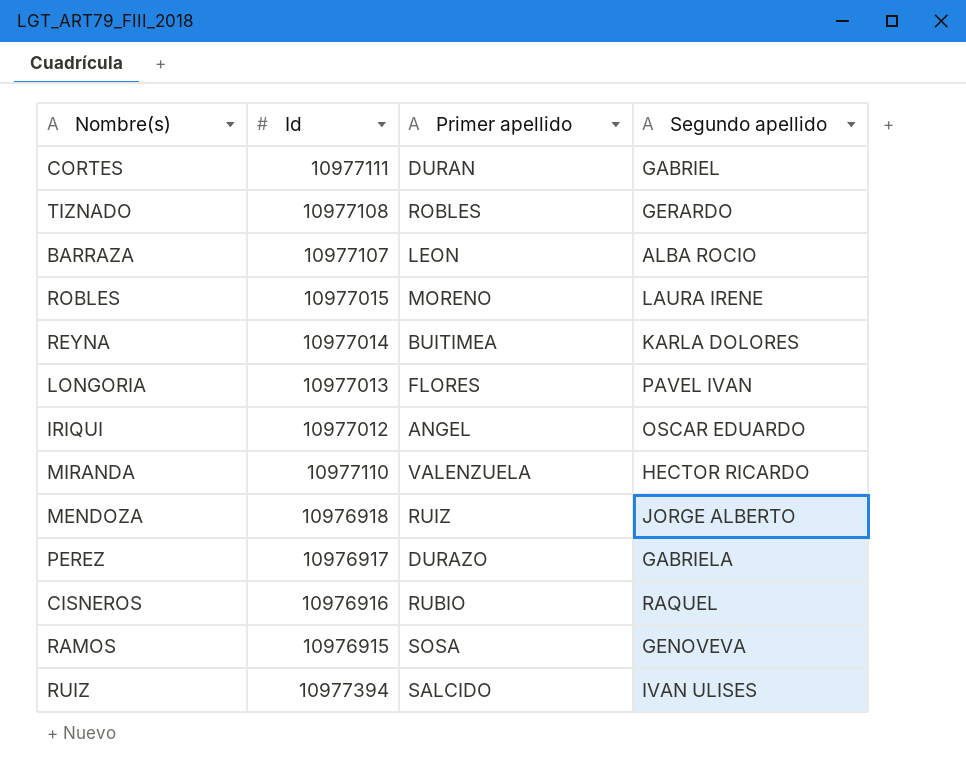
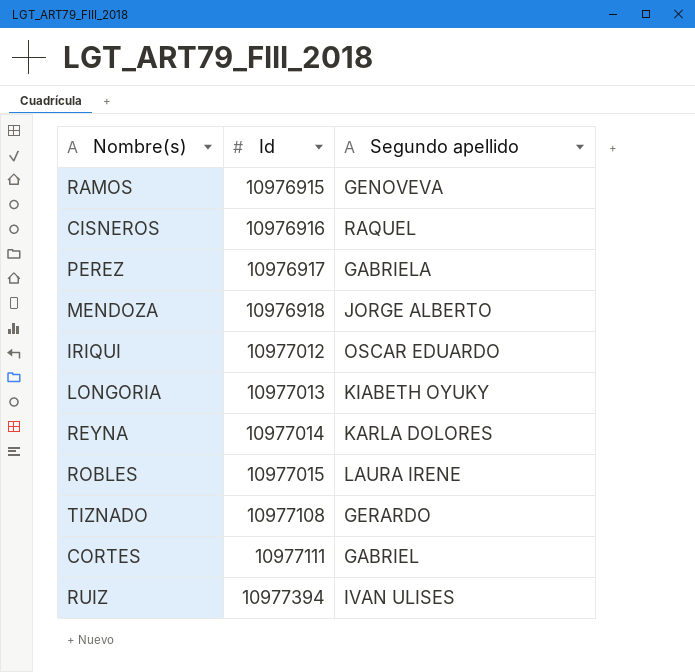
row order: none -> Id ascending
column Primer apellido | position: 3 -> none
row BARRAZA: 10977107 | LEON | ALBA ROCIO -> none
row MIRANDA: 10977110 | VALENZUELA | HECTOR RICARDO -> none
LONGORIA | Segundo apellido: PAVEL IVAN -> KIABETH OYUKY

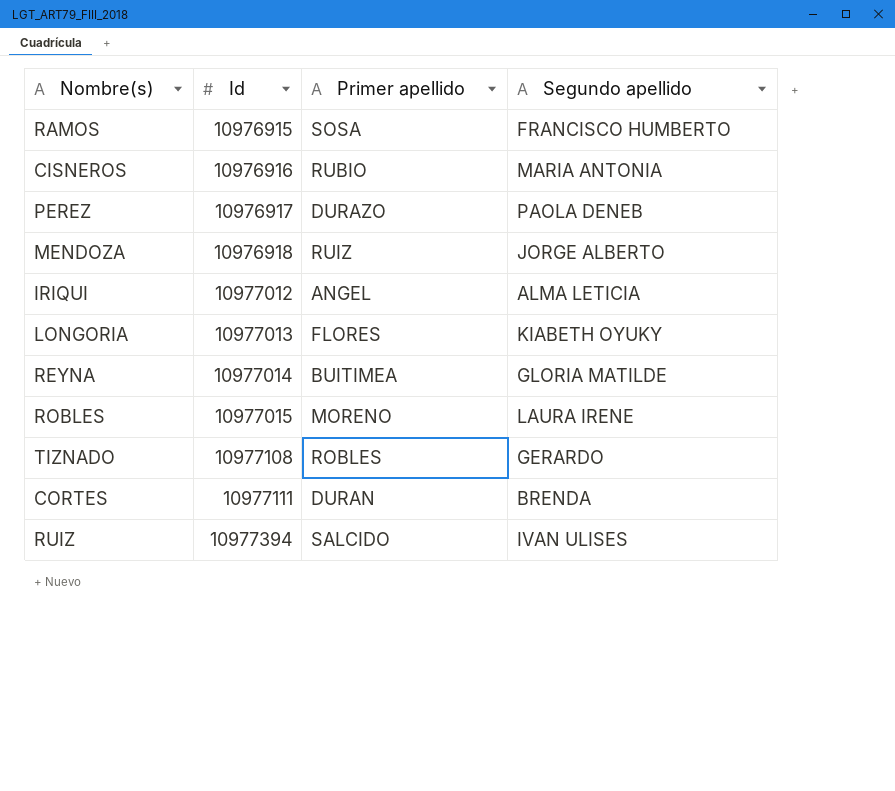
column Primer apellido | position: none -> 3
RAMOS | Segundo apellido: GENOVEVA -> FRANCISCO HUMBERTO
CISNEROS | Segundo apellido: RAQUEL -> MARIA ANTONIA
PEREZ | Segundo apellido: GABRIELA -> PAOLA DENEB
IRIQUI | Segundo apellido: OSCAR EDUARDO -> ALMA LETICIA
REYNA | Segundo apellido: KARLA DOLORES -> GLORIA MATILDE
CORTES | Segundo apellido: GABRIEL -> BRENDA

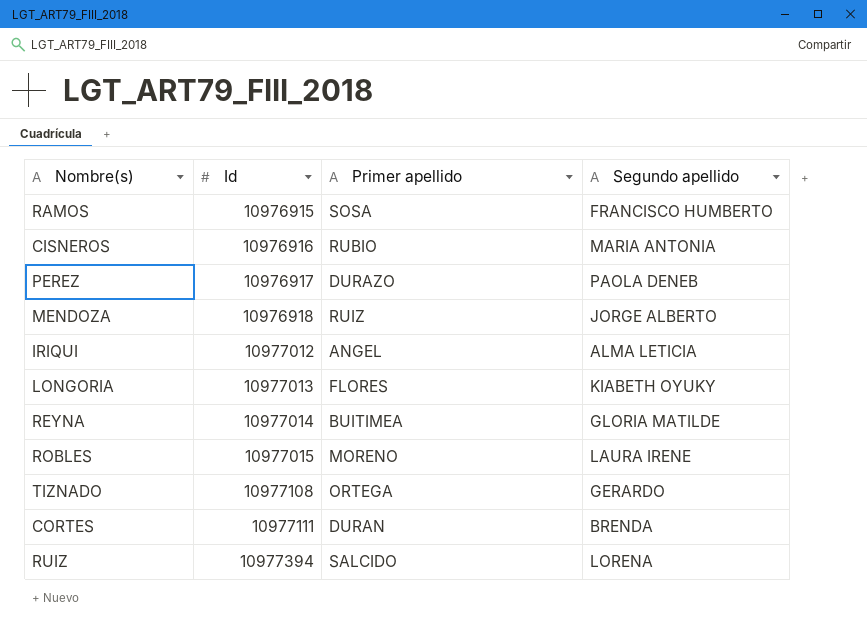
TIZNADO | Primer apellido: ROBLES -> ORTEGA
RUIZ | Segundo apellido: IVAN ULISES -> LORENA

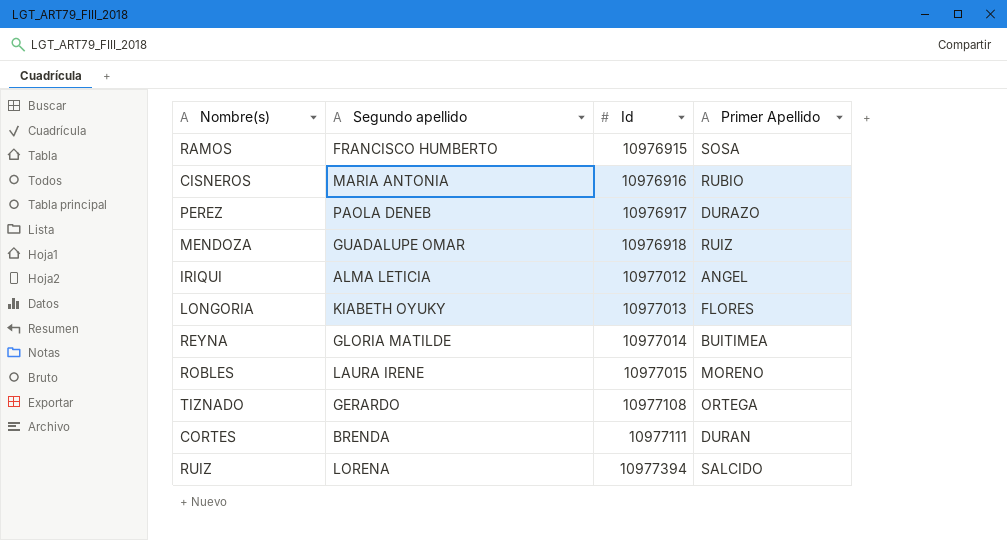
column Segundo apellido | position: 4 -> 2
column name: Primer apellido -> Primer Apellido
MENDOZA | Segundo apellido: JORGE ALBERTO -> GUADALUPE OMAR

